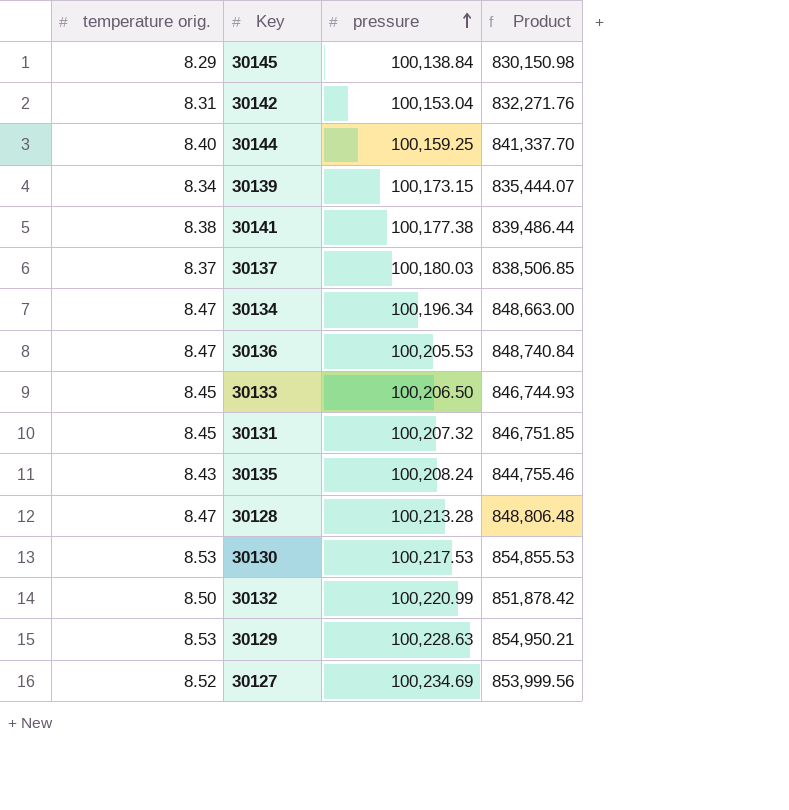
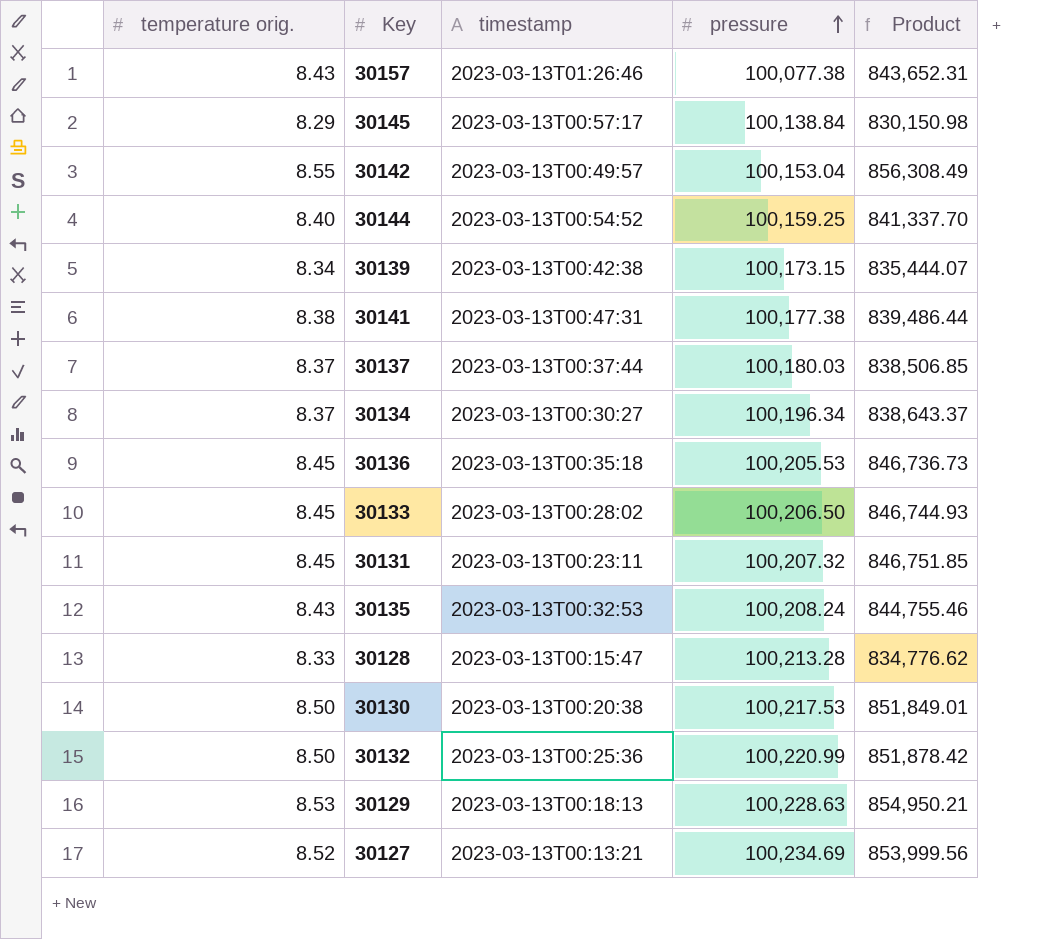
column timestamp | position: none -> 3
row 30157: none -> 8.43 | 2023-03-13T01:26:46 | 100,077.38 | 843,652.31
30142 | temperature orig.: 8.31 -> 8.55
30142 | Product: 832,271.76 -> 856,308.49
30134 | temperature orig.: 8.47 -> 8.37
30134 | Product: 848,663.00 -> 838,643.37
30136 | temperature orig.: 8.47 -> 8.45
30136 | Product: 848,740.84 -> 846,736.73
30128 | temperature orig.: 8.47 -> 8.33
30128 | Product: 848,806.48 -> 834,776.62
30130 | temperature orig.: 8.53 -> 8.50
30130 | Product: 854,855.53 -> 851,849.01

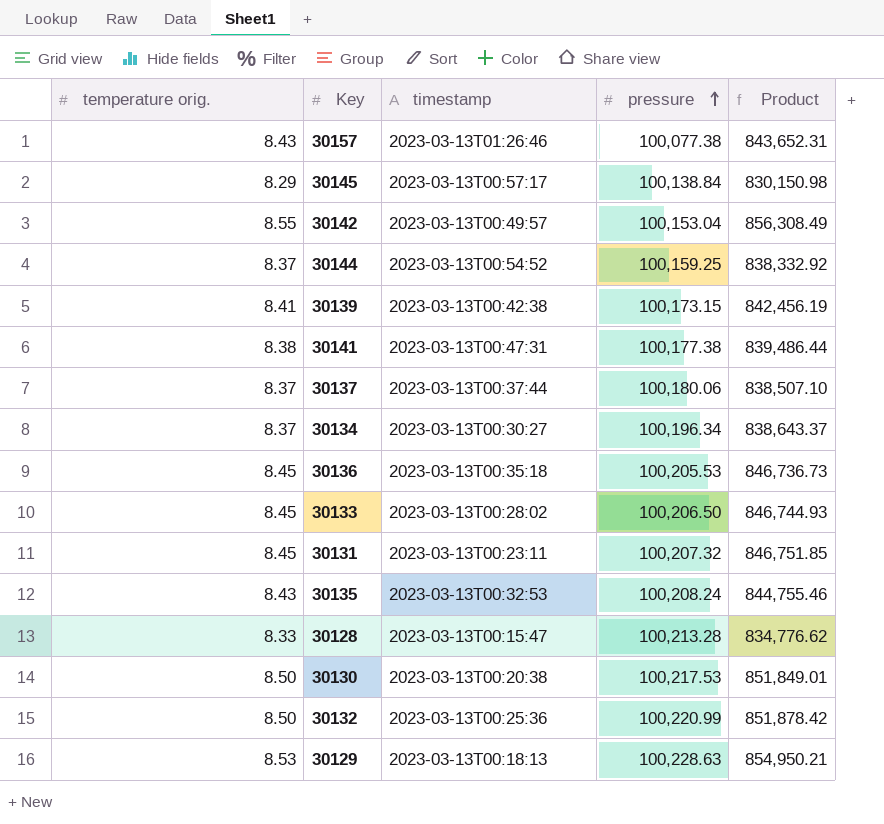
row 30127: 8.52 | 2023-03-13T00:13:21 | 100,234.69 | 853,999.56 -> none
30144 | temperature orig.: 8.40 -> 8.37
30144 | Product: 841,337.70 -> 838,332.92
30139 | temperature orig.: 8.34 -> 8.41
30139 | Product: 835,444.07 -> 842,456.19
30137 | pressure: 100,180.03 -> 100,180.06
30137 | Product: 838,506.85 -> 838,507.10

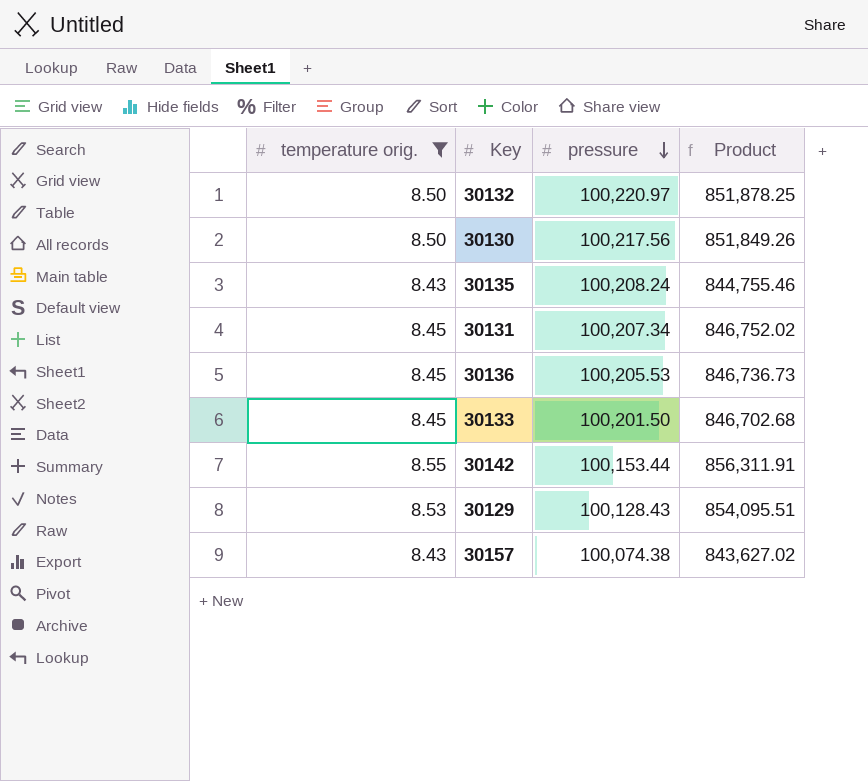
filter: none -> temperature orig. >= 8.43
row order: pressure ascending -> pressure descending
column timestamp | position: 3 -> none
30132 | pressure: 100,220.99 -> 100,220.97
30132 | Product: 851,878.42 -> 851,878.25
30130 | pressure: 100,217.53 -> 100,217.56
30130 | Product: 851,849.01 -> 851,849.26
30131 | pressure: 100,207.32 -> 100,207.34
30131 | Product: 846,751.85 -> 846,752.02
30133 | pressure: 100,206.50 -> 100,201.50
30133 | Product: 846,744.93 -> 846,702.68
30142 | pressure: 100,153.04 -> 100,153.44
30142 | Product: 856,308.49 -> 856,311.91
30129 | pressure: 100,228.63 -> 100,128.43
30129 | Product: 854,950.21 -> 854,095.51
30157 | pressure: 100,077.38 -> 100,074.38
30157 | Product: 843,652.31 -> 843,627.02

